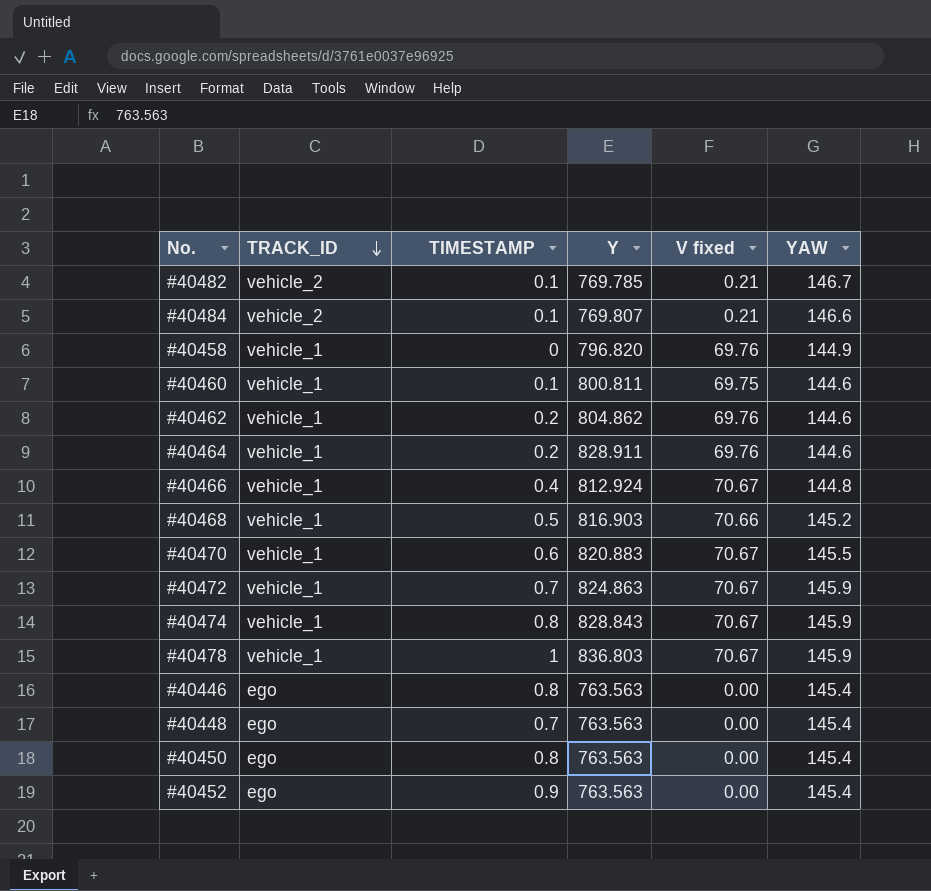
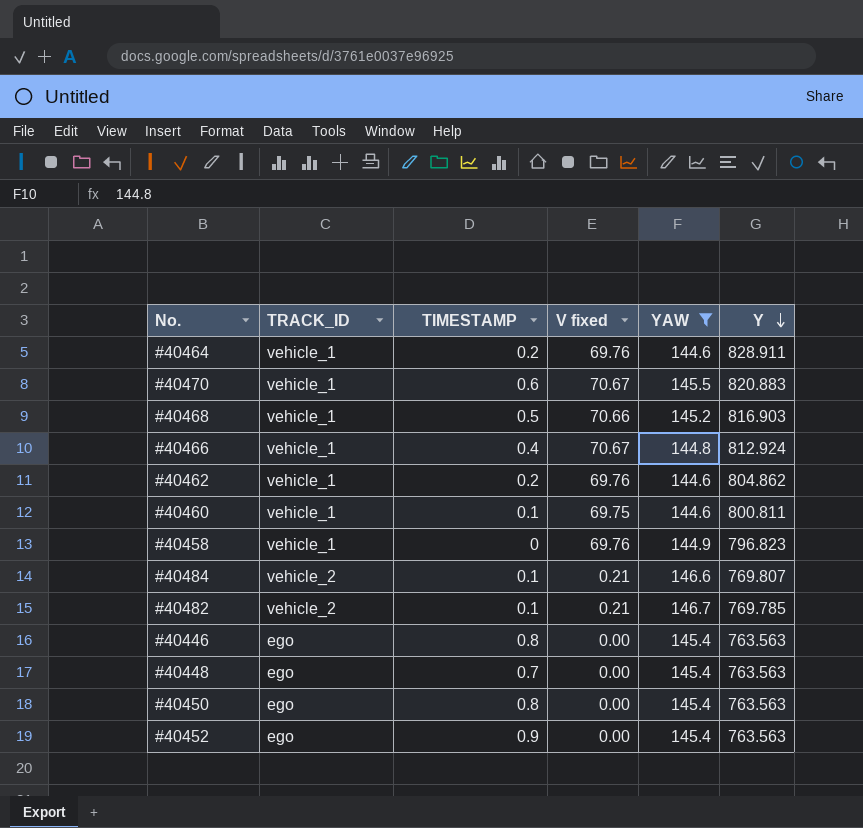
filter: none -> YAW != 145.9
row order: TRACK_ID descending -> Y descending
column Y | position: 4 -> 6
#40458 | Y: 796.820 -> 796.823

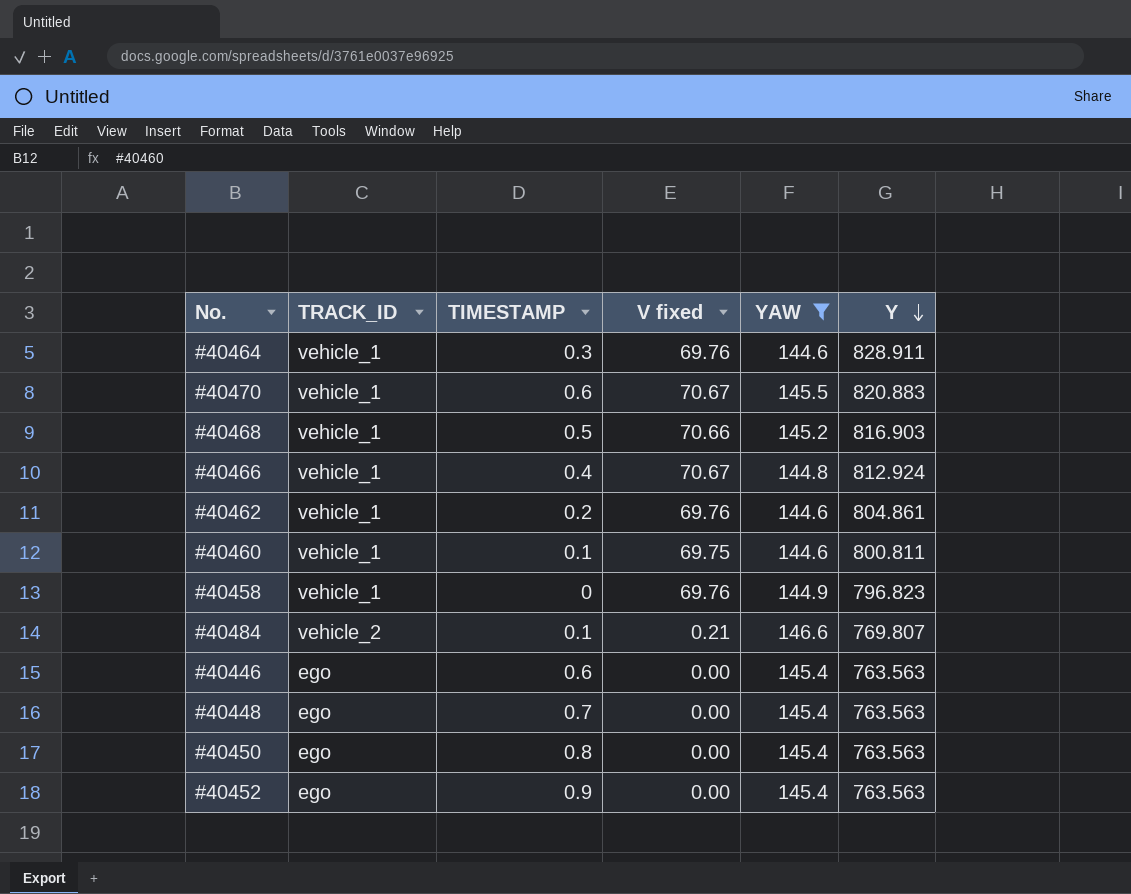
row #40482: vehicle_2 | 0.1 | 0.21 | 146.7 | 769.785 -> none
#40464 | TIMESTAMP: 0.2 -> 0.3
#40462 | Y: 804.862 -> 804.861
#40446 | TIMESTAMP: 0.8 -> 0.6

